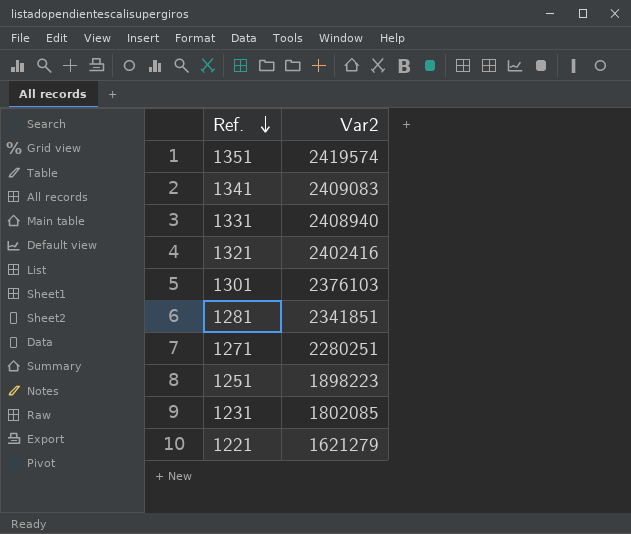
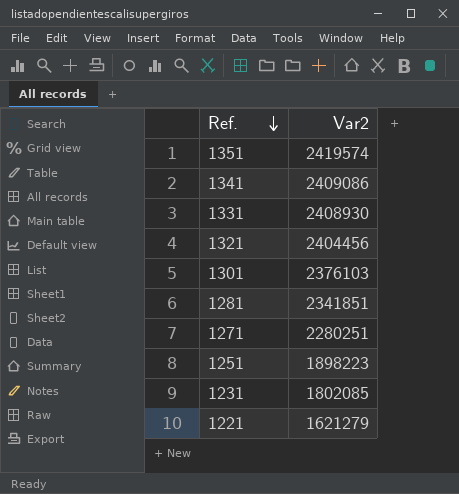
1341 | Var2: 2409083 -> 2409086
1331 | Var2: 2408940 -> 2408930
1321 | Var2: 2402416 -> 2404456

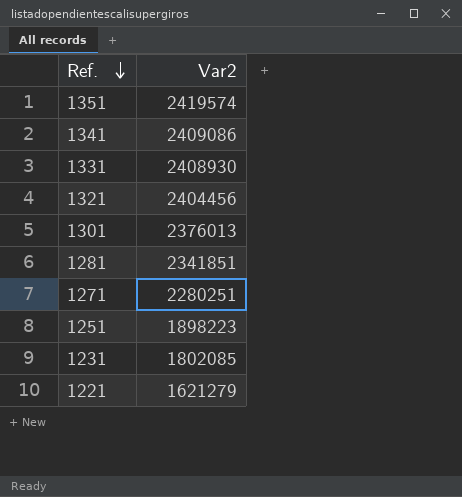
1301 | Var2: 2376103 -> 2376013

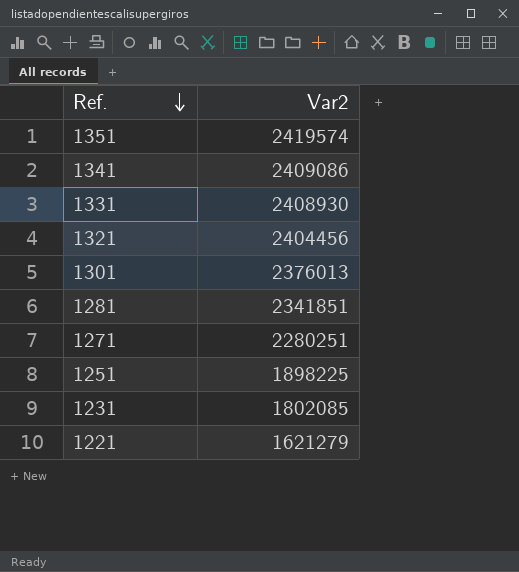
1251 | Var2: 1898223 -> 1898225

